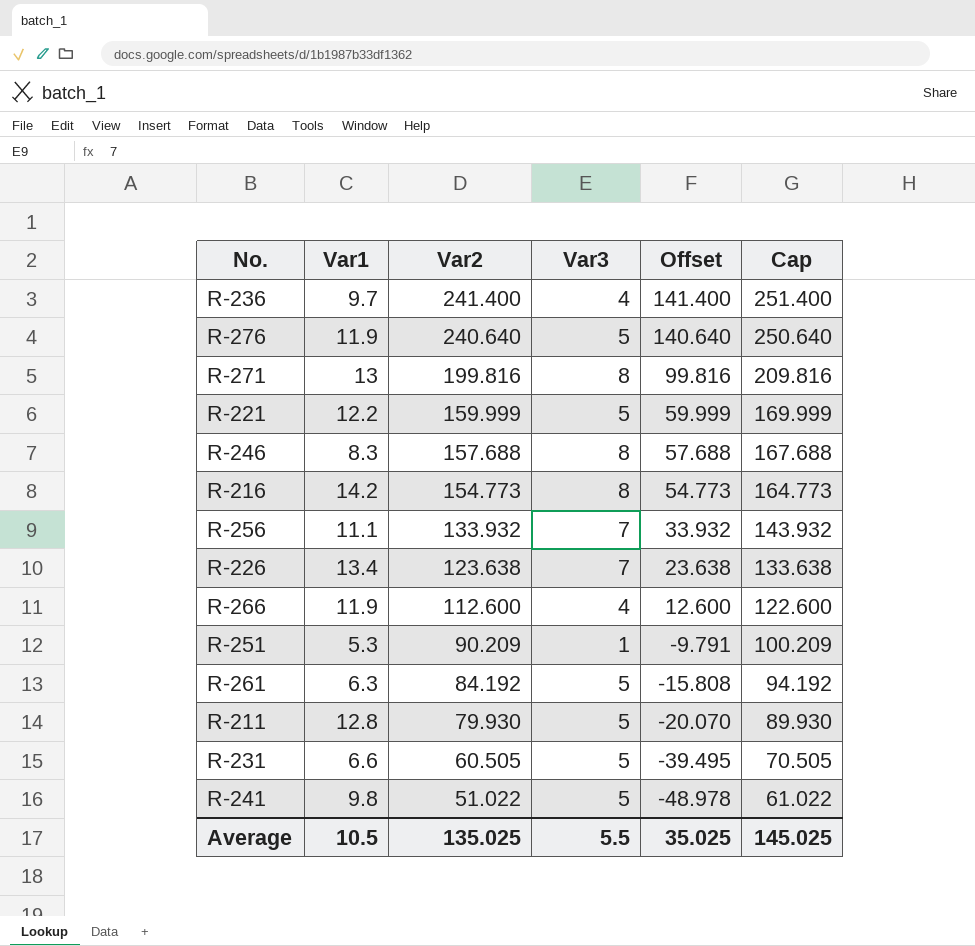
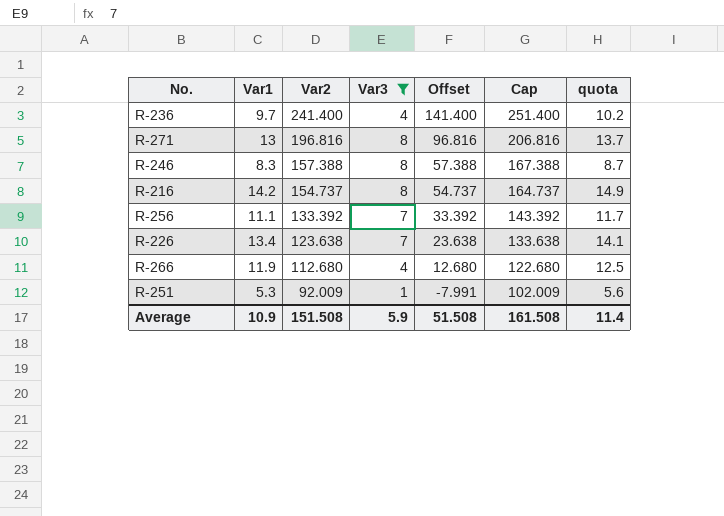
filter: none -> Var3 != 5
column quota | formula: none -> [Var1] * 1.05
R-271 | Var2: 199.816 -> 196.816
R-271 | Offset: 99.816 -> 96.816
R-271 | Cap: 209.816 -> 206.816
R-246 | Var2: 157.688 -> 157.388
R-246 | Offset: 57.688 -> 57.388
R-246 | Cap: 167.688 -> 167.388
R-216 | Var2: 154.773 -> 154.737
R-216 | Offset: 54.773 -> 54.737
R-216 | Cap: 164.773 -> 164.737
R-256 | Var2: 133.932 -> 133.392
R-256 | Offset: 33.932 -> 33.392
R-256 | Cap: 143.932 -> 143.392
R-266 | Var2: 112.600 -> 112.680
R-266 | Offset: 12.600 -> 12.680
R-266 | Cap: 122.600 -> 122.680
R-251 | Var2: 90.209 -> 92.009
R-251 | Offset: -9.791 -> -7.991
R-251 | Cap: 100.209 -> 102.009
Average | Var1: 10.5 -> 10.9
Average | Var2: 135.025 -> 151.508
Average | Var3: 5.5 -> 5.9
Average | Offset: 35.025 -> 51.508
Average | Cap: 145.025 -> 161.508

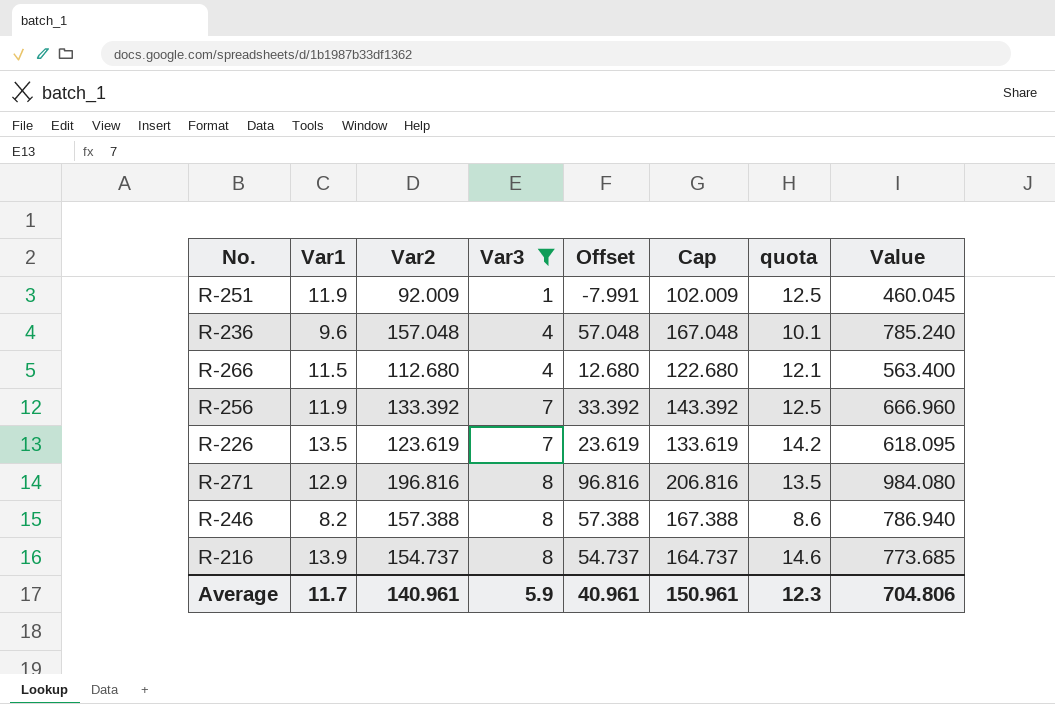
row order: Var2 descending -> Var3 ascending
column Value | formula: none -> [Var2] * 5
R-251 | Var1: 5.3 -> 11.9
R-251 | quota: 5.6 -> 12.5
R-236 | Var1: 9.7 -> 9.6
R-236 | Var2: 241.400 -> 157.048
R-236 | Offset: 141.400 -> 57.048
R-236 | Cap: 251.400 -> 167.048
R-236 | quota: 10.2 -> 10.1
R-266 | Var1: 11.9 -> 11.5
R-266 | quota: 12.5 -> 12.1
R-256 | Var1: 11.1 -> 11.9
R-256 | quota: 11.7 -> 12.5
R-226 | Var1: 13.4 -> 13.5
R-226 | Var2: 123.638 -> 123.619
R-226 | Offset: 23.638 -> 23.619
R-226 | Cap: 133.638 -> 133.619
R-226 | quota: 14.1 -> 14.2
R-271 | Var1: 13 -> 12.9
R-271 | quota: 13.7 -> 13.5
R-246 | Var1: 8.3 -> 8.2
R-246 | quota: 8.7 -> 8.6
R-216 | Var1: 14.2 -> 13.9
R-216 | quota: 14.9 -> 14.6
Average | Var1: 10.9 -> 11.7
Average | Var2: 151.508 -> 140.961
Average | Offset: 51.508 -> 40.961
Average | Cap: 161.508 -> 150.961
Average | quota: 11.4 -> 12.3

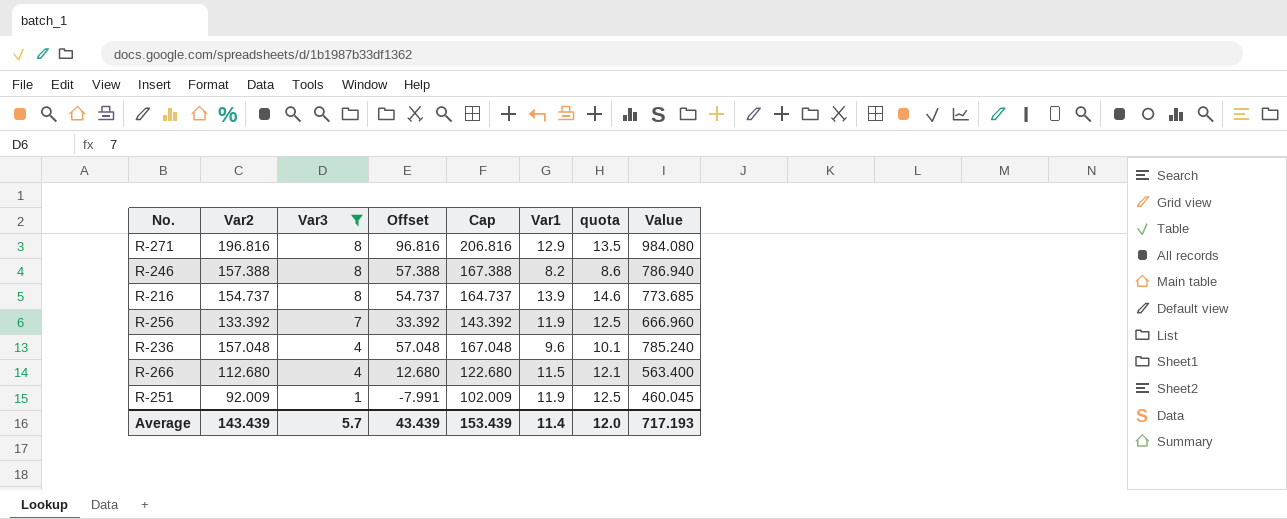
row order: Var3 ascending -> Var3 descending
column Var1 | position: 2 -> 6
row R-226: 13.5 | 123.619 | 7 | 23.619 | 133.619 | 14.2 | 618.095 -> none
Average | Var2: 140.961 -> 143.439
Average | Var3: 5.9 -> 5.7
Average | Offset: 40.961 -> 43.439
Average | Cap: 150.961 -> 153.439
Average | Var1: 11.7 -> 11.4
Average | quota: 12.3 -> 12.0
Average | Value: 704.806 -> 717.193

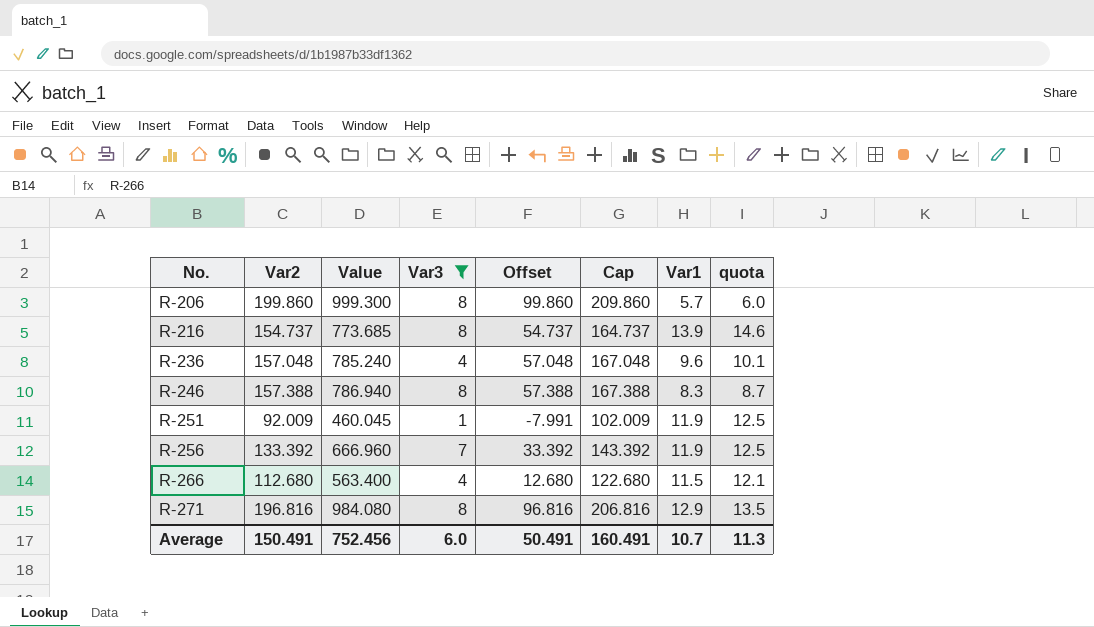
row order: Var3 descending -> No. ascending
column Value | position: 8 -> 3
row R-206: none -> 199.860 | 999.300 | 8 | 99.860 | 209.860 | 5.7 | 6.0
R-246 | Var1: 8.2 -> 8.3
R-246 | quota: 8.6 -> 8.7
Average | Var2: 143.439 -> 150.491
Average | Value: 717.193 -> 752.456
Average | Var3: 5.7 -> 6.0
Average | Offset: 43.439 -> 50.491
Average | Cap: 153.439 -> 160.491
Average | Var1: 11.4 -> 10.7
Average | quota: 12.0 -> 11.3

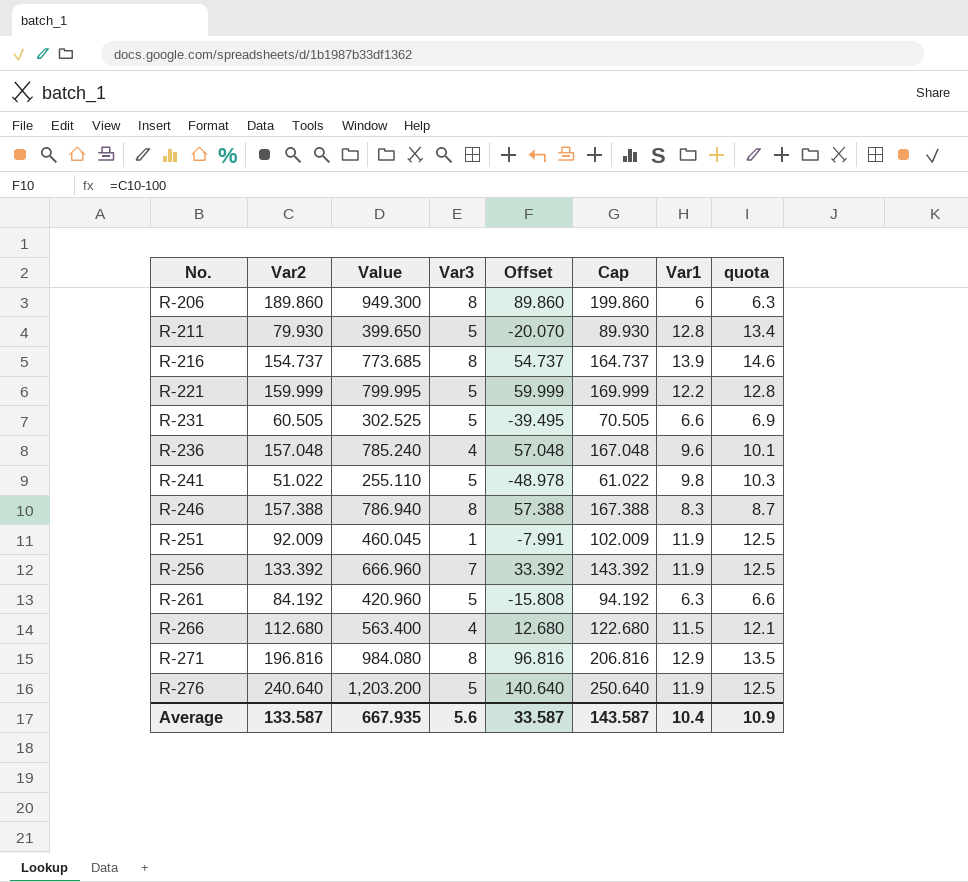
filter: Var3 != 5 -> none
R-206 | Var2: 199.860 -> 189.860
R-206 | Value: 999.300 -> 949.300
R-206 | Offset: 99.860 -> 89.860
R-206 | Cap: 209.860 -> 199.860
R-206 | Var1: 5.7 -> 6
R-206 | quota: 6.0 -> 6.3
Average | Var2: 150.491 -> 133.587
Average | Value: 752.456 -> 667.935
Average | Var3: 6.0 -> 5.6
Average | Offset: 50.491 -> 33.587
Average | Cap: 160.491 -> 143.587
Average | Var1: 10.7 -> 10.4
Average | quota: 11.3 -> 10.9

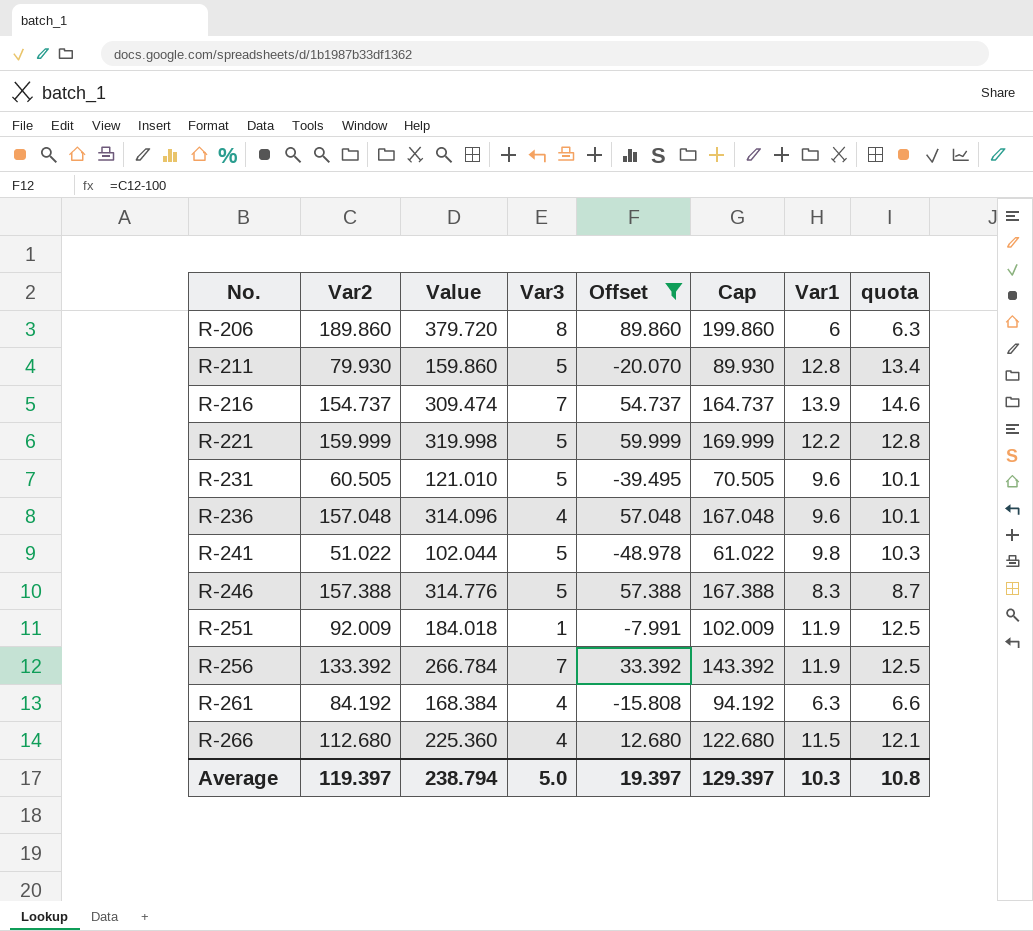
filter: none -> Offset <= 89.860
column Value | formula: [Var2] * 5 -> [Var2] * 2
R-216 | Var3: 8 -> 7
R-231 | Var1: 6.6 -> 9.6
R-231 | quota: 6.9 -> 10.1
R-246 | Var3: 8 -> 5
R-261 | Var3: 5 -> 4
Average | Var2: 133.587 -> 119.397
Average | Value: 667.935 -> 238.794
Average | Var3: 5.6 -> 5.0
Average | Offset: 33.587 -> 19.397
Average | Cap: 143.587 -> 129.397
Average | Var1: 10.4 -> 10.3
Average | quota: 10.9 -> 10.8

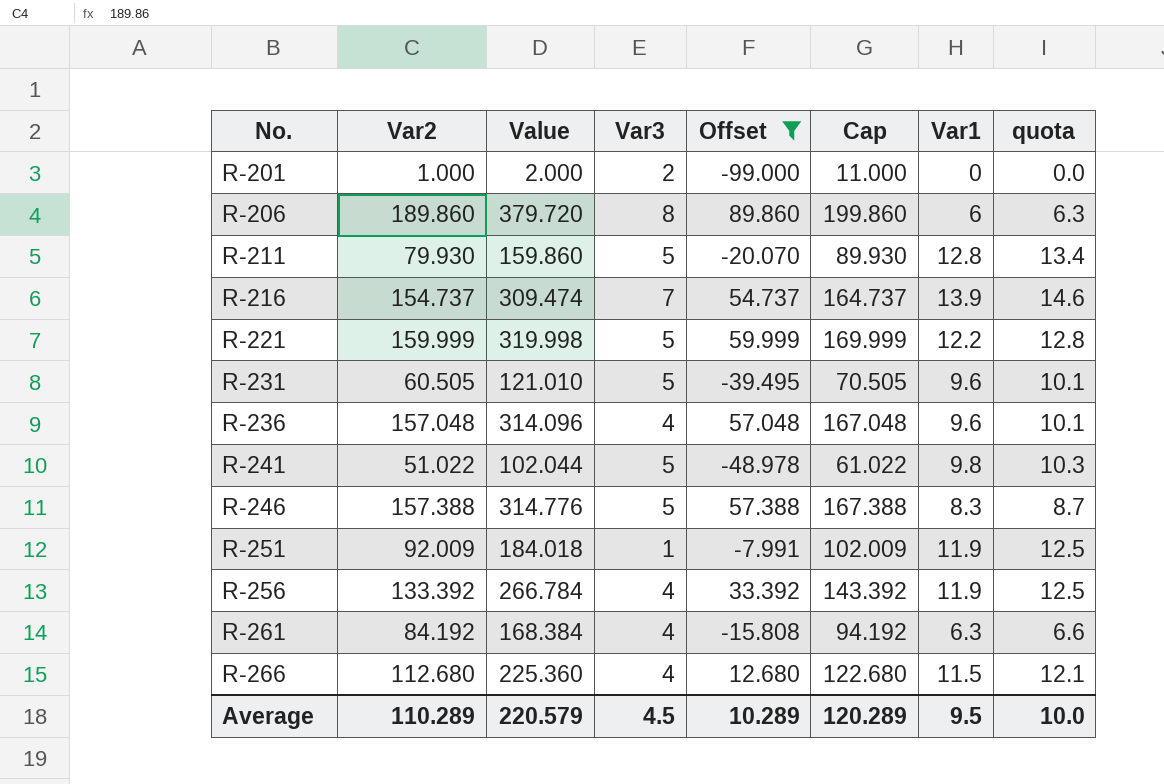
row R-201: none -> 1.000 | 2.000 | 2 | -99.000 | 11.000 | 0 | 0.0
R-256 | Var3: 7 -> 4
Average | Var2: 119.397 -> 110.289
Average | Value: 238.794 -> 220.579
Average | Var3: 5.0 -> 4.5
Average | Offset: 19.397 -> 10.289
Average | Cap: 129.397 -> 120.289
Average | Var1: 10.3 -> 9.5
Average | quota: 10.8 -> 10.0

